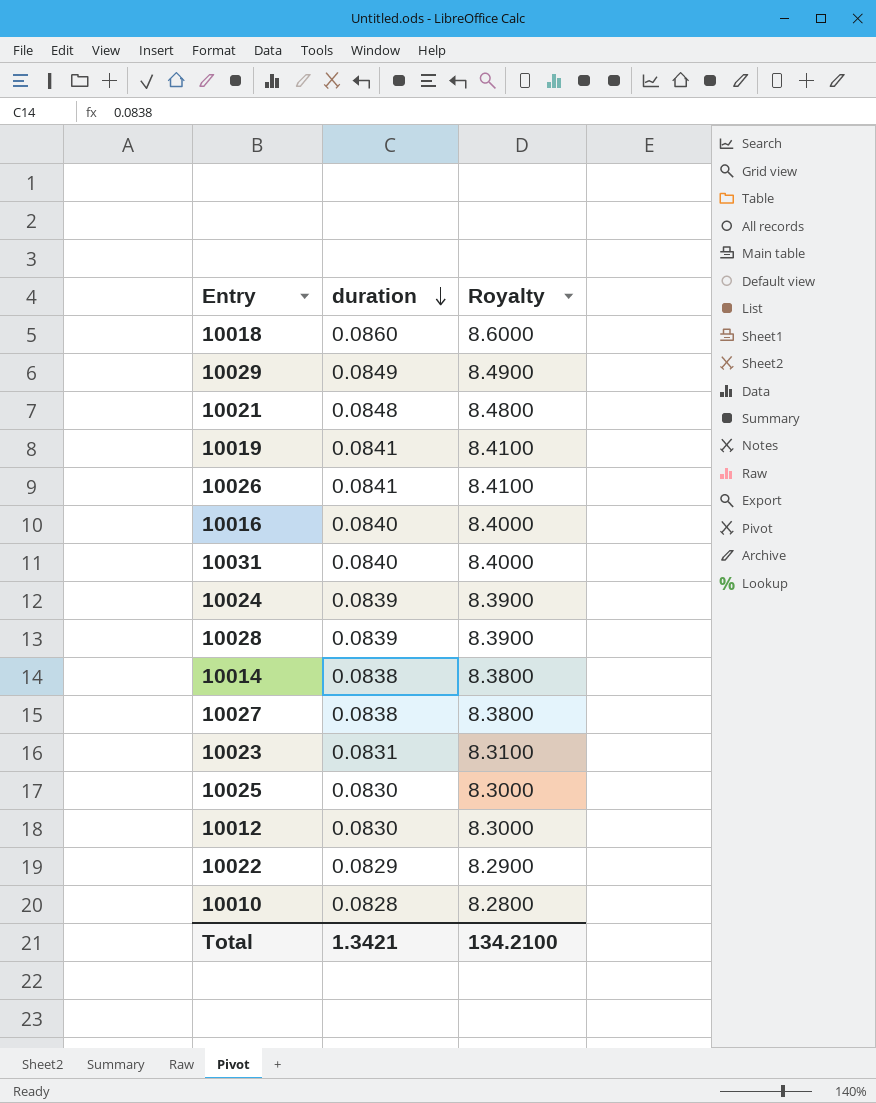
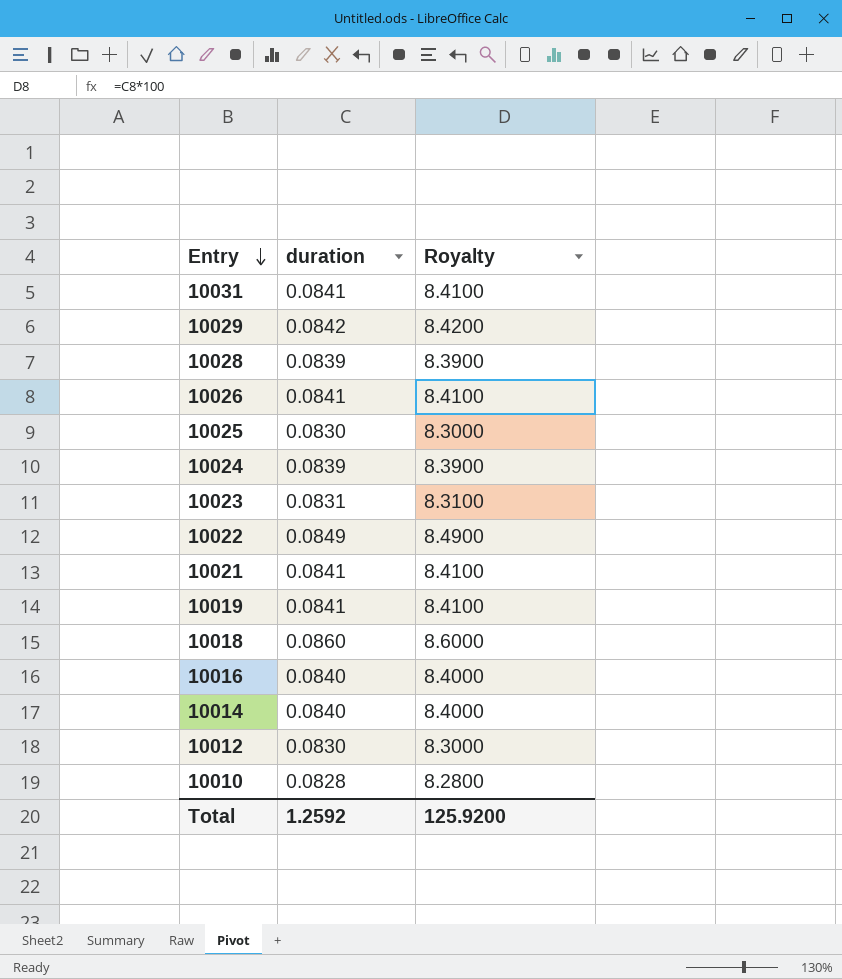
row order: duration descending -> Entry descending
row 10027: 0.0838 | 8.3800 -> none
10031 | duration: 0.0840 -> 0.0841
10031 | Royalty: 8.4000 -> 8.4100
10029 | duration: 0.0849 -> 0.0842
10029 | Royalty: 8.4900 -> 8.4200
10022 | duration: 0.0829 -> 0.0849
10022 | Royalty: 8.2900 -> 8.4900
10021 | duration: 0.0848 -> 0.0841
10021 | Royalty: 8.4800 -> 8.4100
10014 | duration: 0.0838 -> 0.0840
10014 | Royalty: 8.3800 -> 8.4000
Total | duration: 1.3421 -> 1.2592
Total | Royalty: 134.2100 -> 125.9200

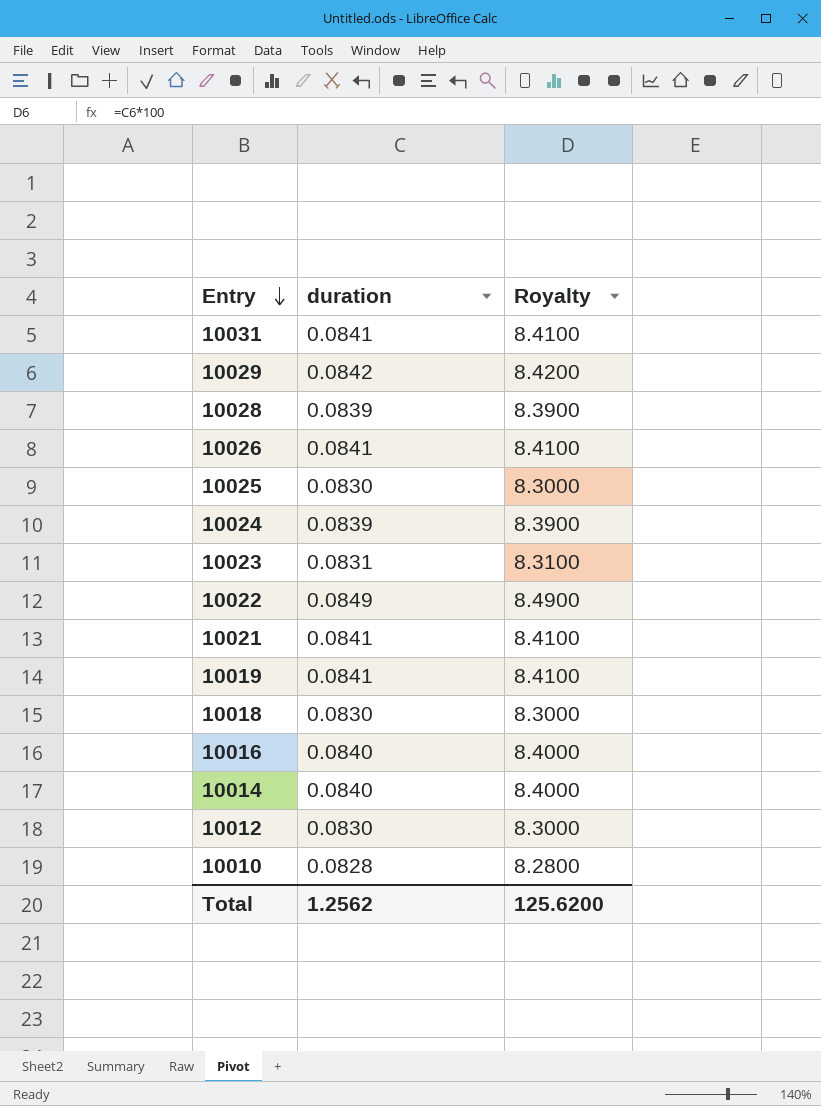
10018 | duration: 0.0860 -> 0.0830
10018 | Royalty: 8.6000 -> 8.3000
Total | duration: 1.2592 -> 1.2562
Total | Royalty: 125.9200 -> 125.6200

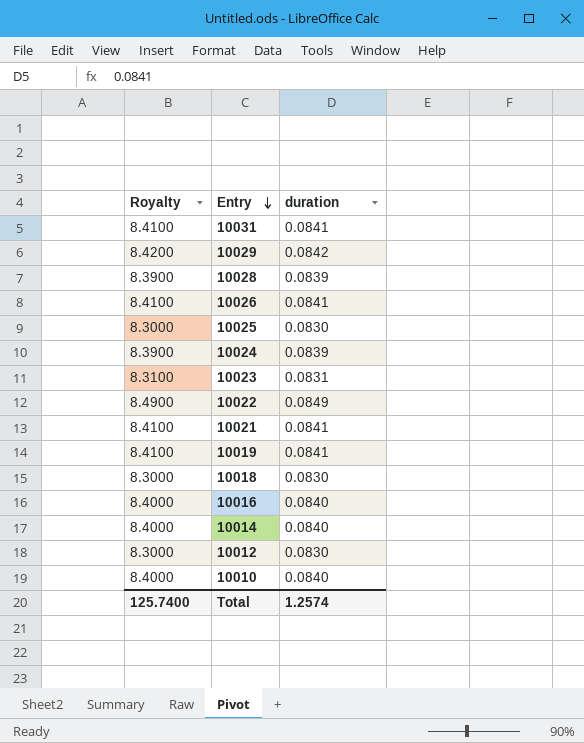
column Royalty | position: 3 -> 1
10010 | Royalty: 8.2800 -> 8.4000
10010 | duration: 0.0828 -> 0.0840
Total | Royalty: 125.6200 -> 125.7400
Total | duration: 1.2562 -> 1.2574

